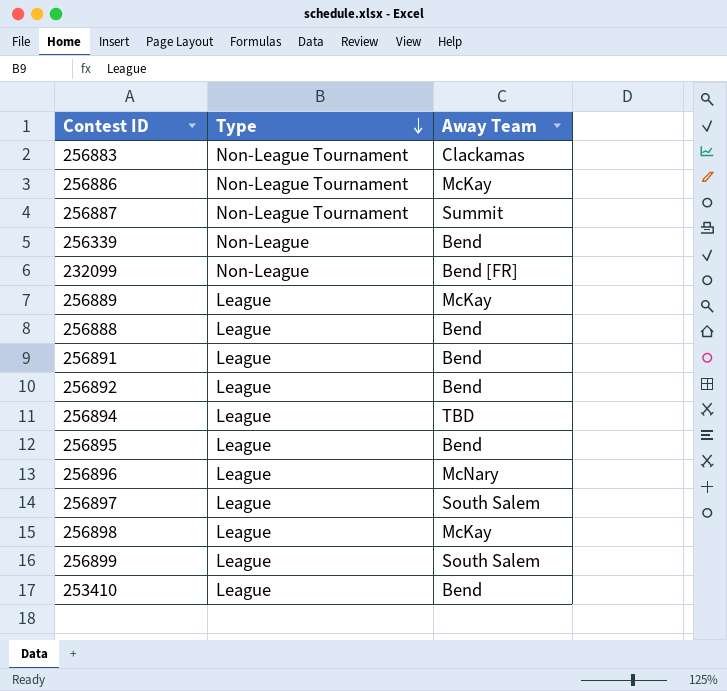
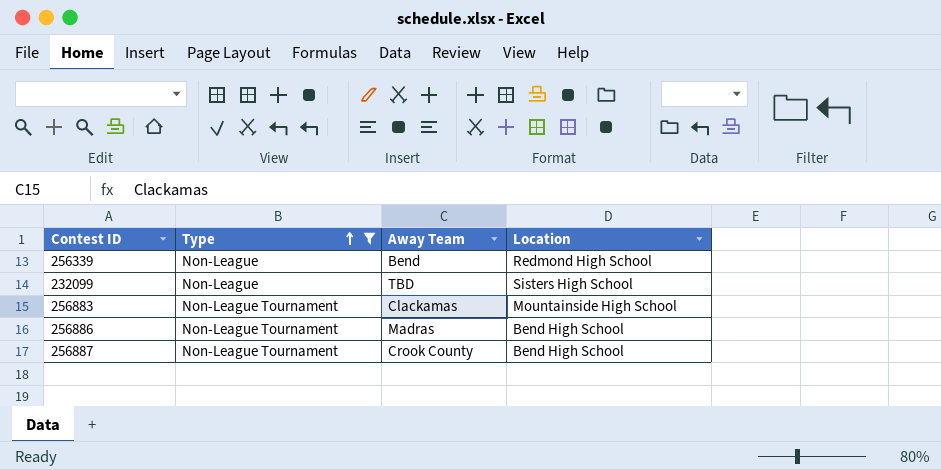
filter: none -> Type != League
row order: Type descending -> Type ascending
column Location | position: none -> 4
232099 | Away Team: Bend [FR] -> TBD
256886 | Away Team: McKay -> Madras
256887 | Away Team: Summit -> Crook County

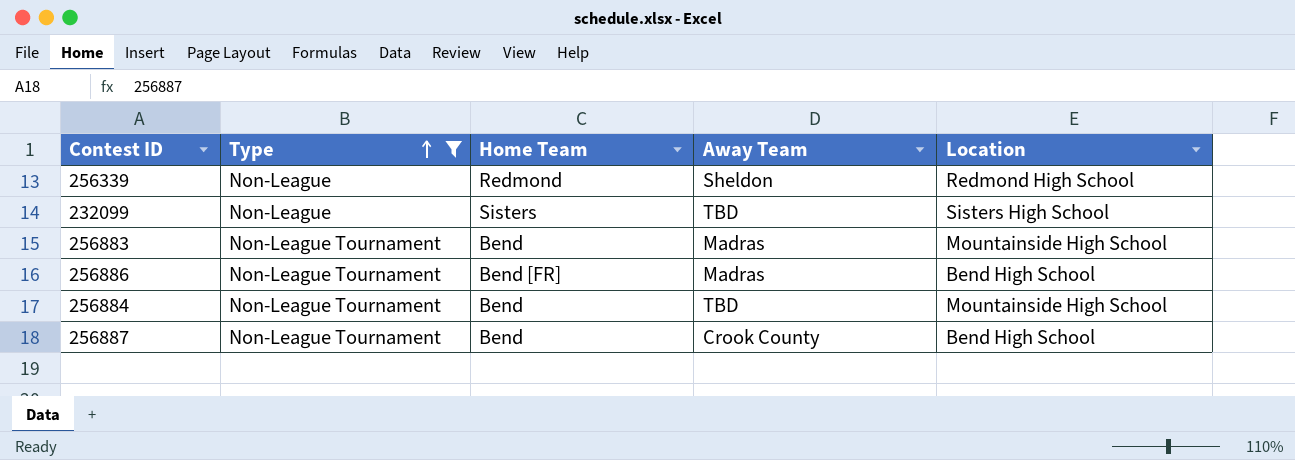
column Home Team | position: none -> 3
256339 | Away Team: Bend -> Sheldon
256883 | Away Team: Clackamas -> Madras
row 256884: none -> Non-League Tournament | Bend | TBD | Mountainside High School

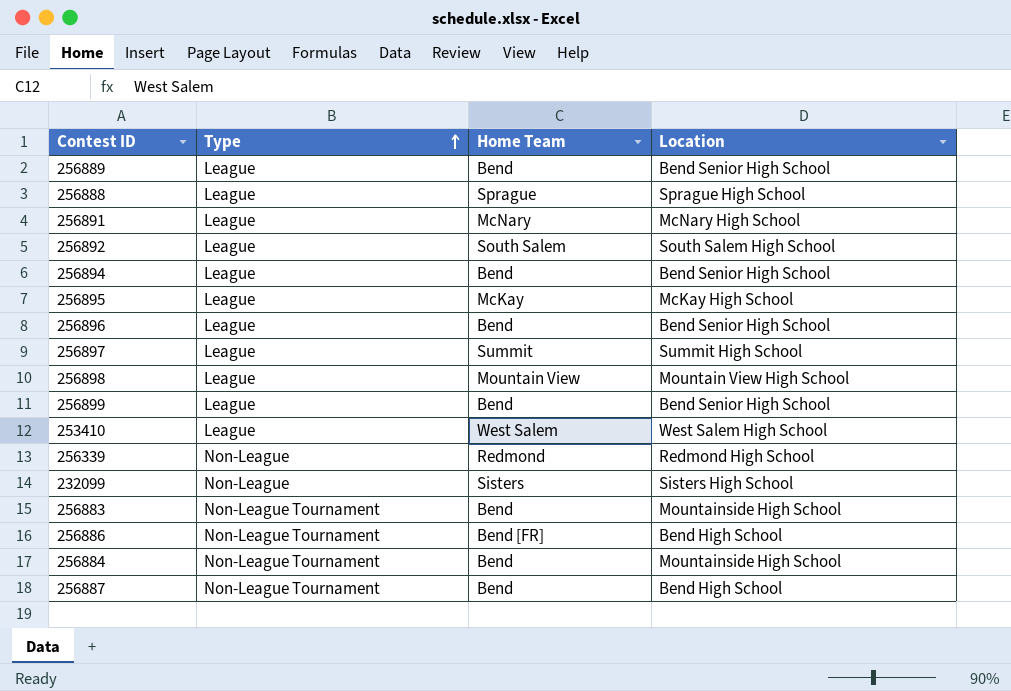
filter: Type != League -> none
column Away Team | position: 4 -> none

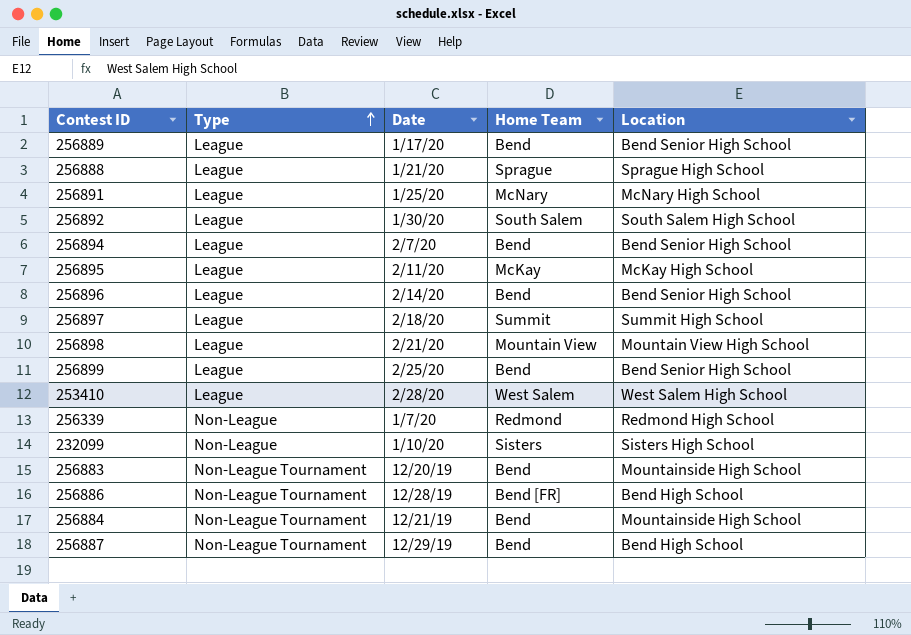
column Date | position: none -> 3

